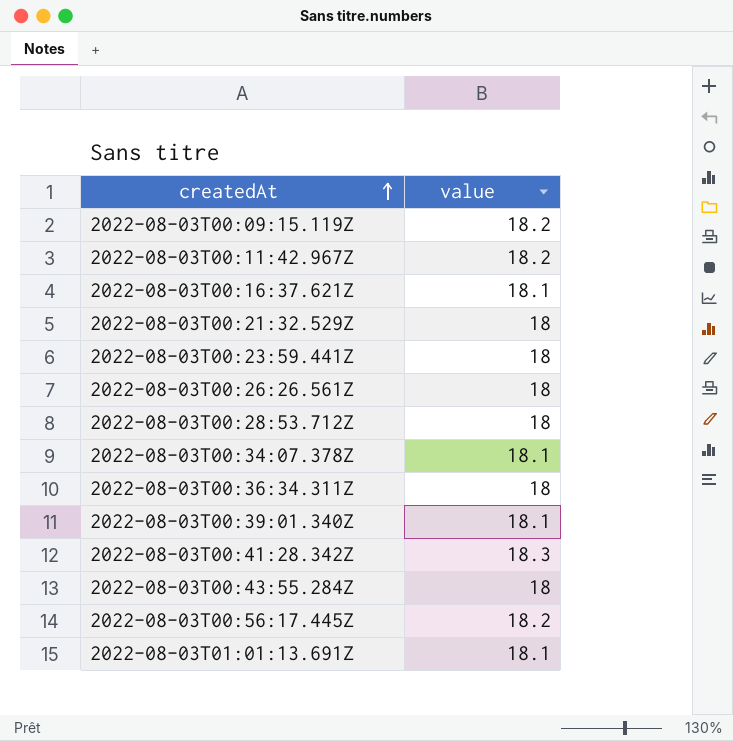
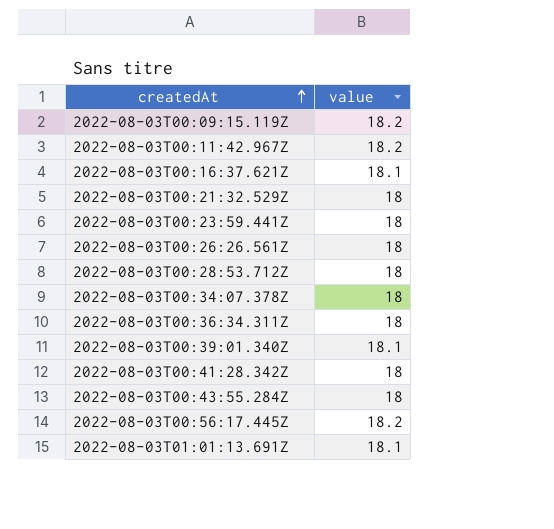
2022-08-03T00:34:07.378Z | value: 18.1 -> 18
2022-08-03T00:41:28.342Z | value: 18.3 -> 18

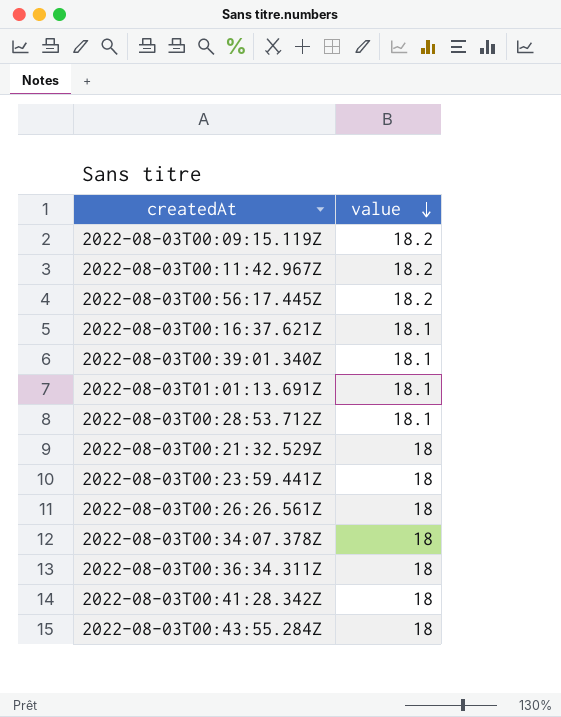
row order: createdAt ascending -> value descending
2022-08-03T00:28:53.712Z | value: 18 -> 18.1

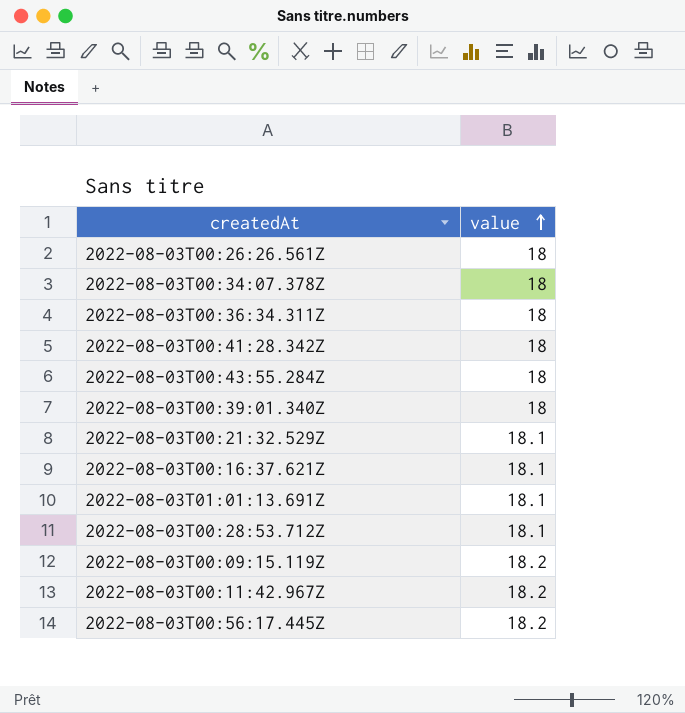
row order: value descending -> value ascending
row 2022-08-03T00:23:59.441Z: 18 -> none
2022-08-03T00:39:01.340Z | value: 18.1 -> 18
2022-08-03T00:21:32.529Z | value: 18 -> 18.1

